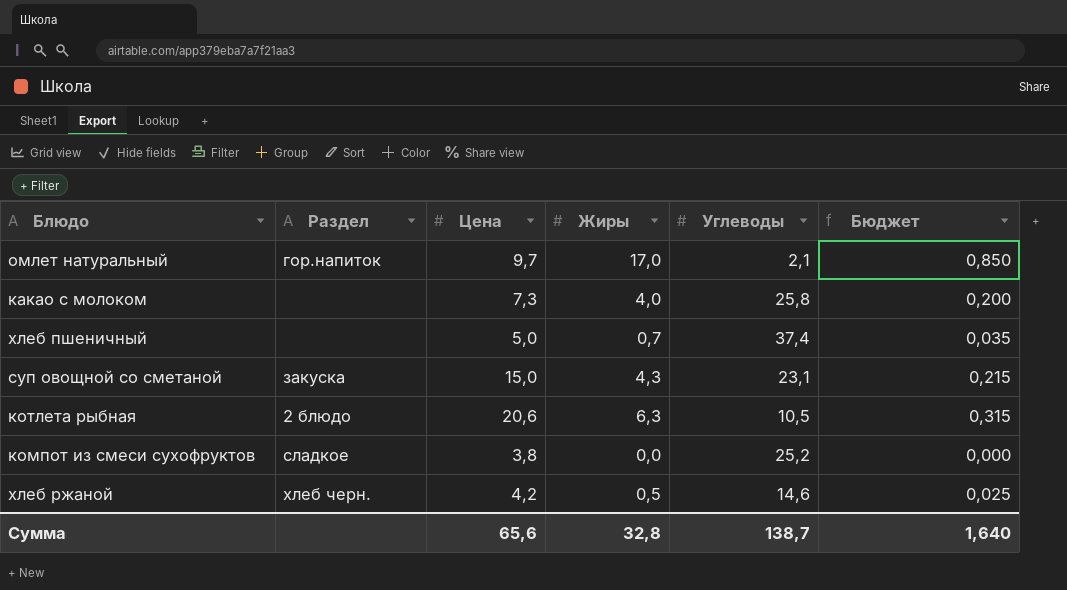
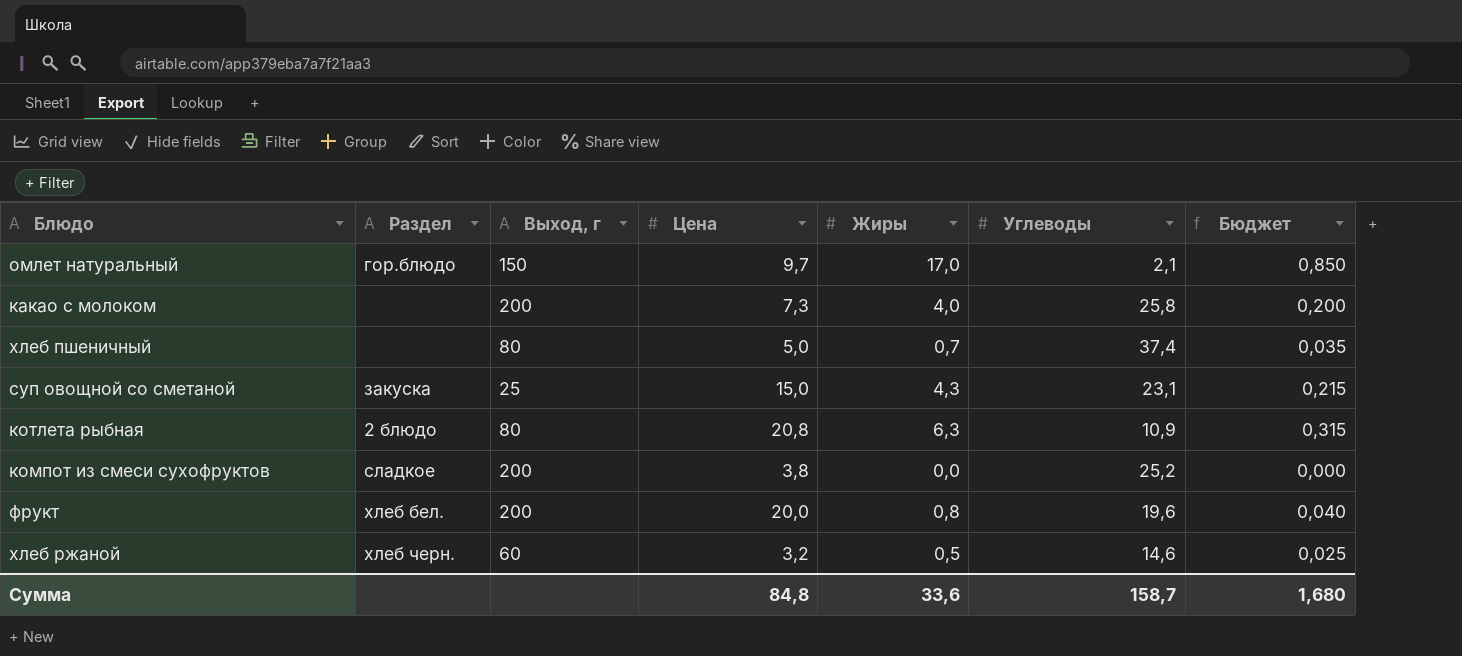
column Выход, г | position: none -> 3
омлет натуральный | Раздел: гор.напиток -> гор.блюдо
котлета рыбная | Цена: 20,6 -> 20,8
котлета рыбная | Углеводы: 10,5 -> 10,9
row фрукт: none -> хлеб бел. | 200 | 20,0 | 0,8 | 19,6 | 0,040
хлеб ржаной | Цена: 4,2 -> 3,2
Сумма | Цена: 65,6 -> 84,8
Сумма | Жиры: 32,8 -> 33,6
Сумма | Углеводы: 138,7 -> 158,7
Сумма | Бюджет: 1,640 -> 1,680

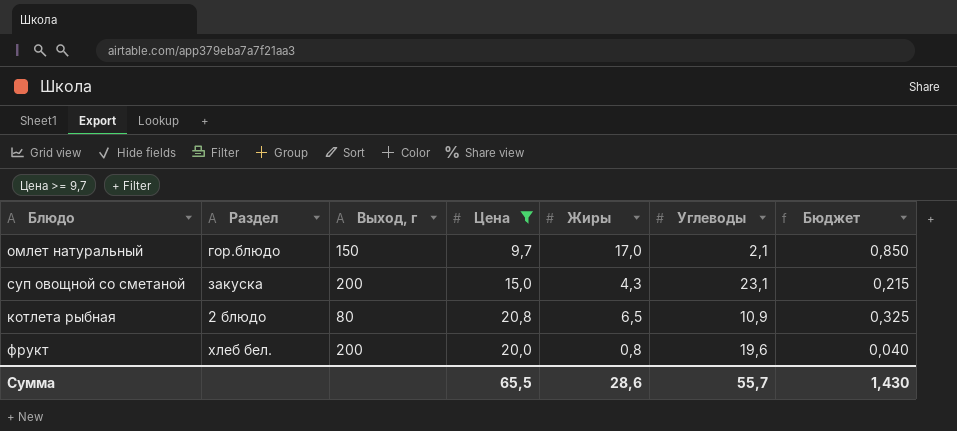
filter: none -> Цена >= 9,7
суп овощной со сметаной | Выход, г: 25 -> 200
котлета рыбная | Жиры: 6,3 -> 6,5
котлета рыбная | Бюджет: 0,315 -> 0,325
Сумма | Цена: 84,8 -> 65,5
Сумма | Жиры: 33,6 -> 28,6
Сумма | Углеводы: 158,7 -> 55,7
Сумма | Бюджет: 1,680 -> 1,430

